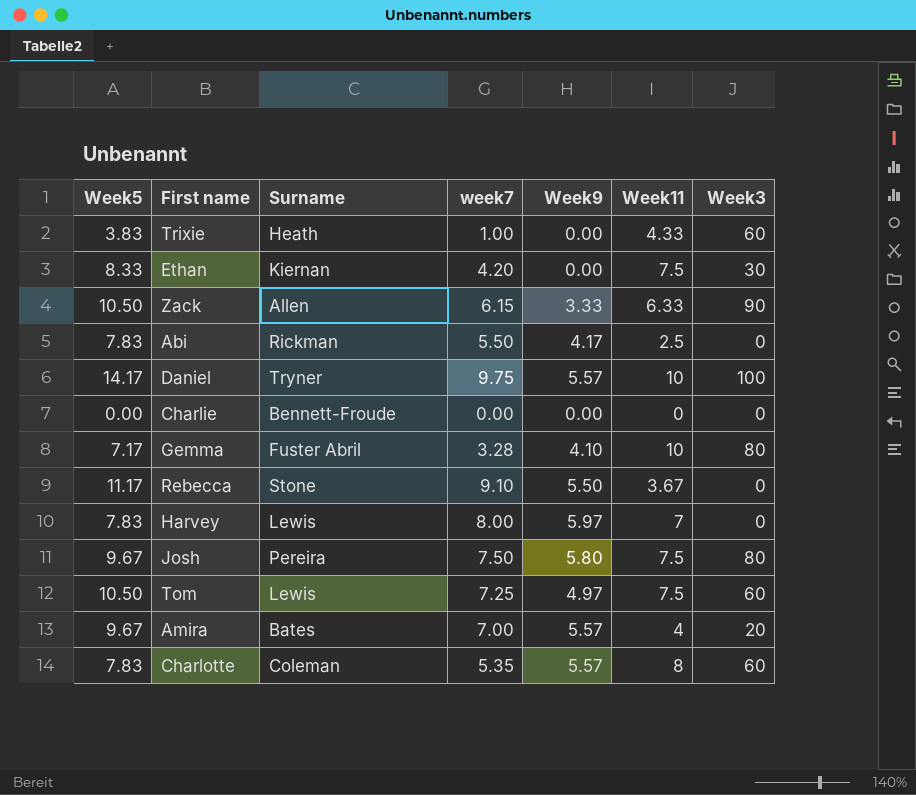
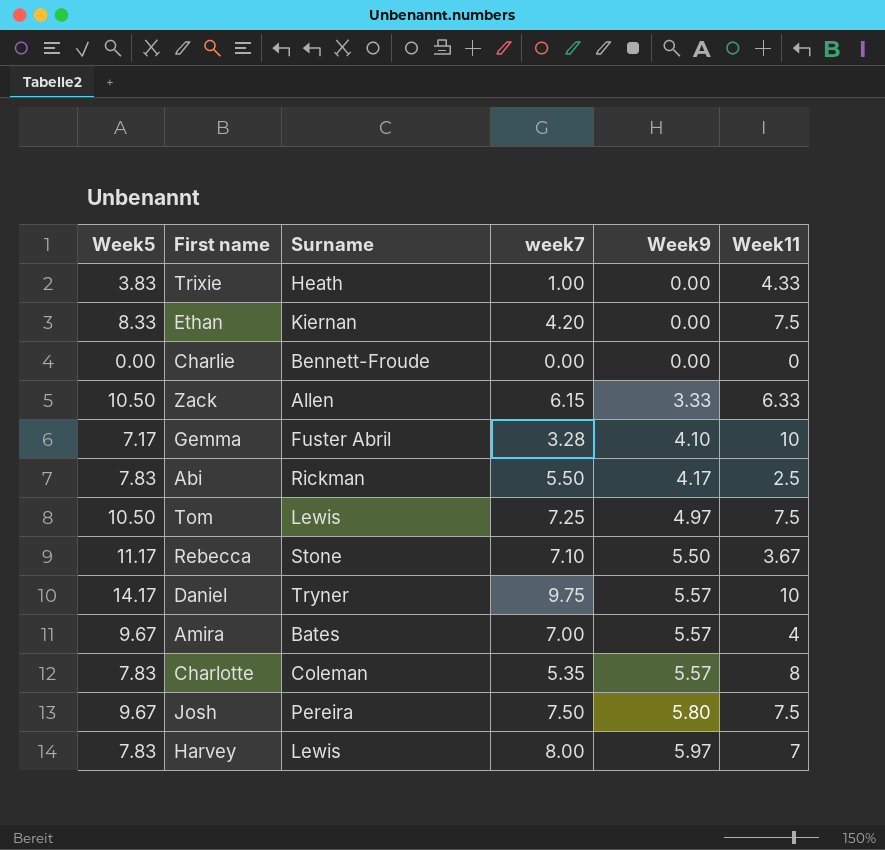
row order: none -> Week9 ascending
column Week3 | position: 7 -> none
Rebecca | week7: 9.10 -> 7.10

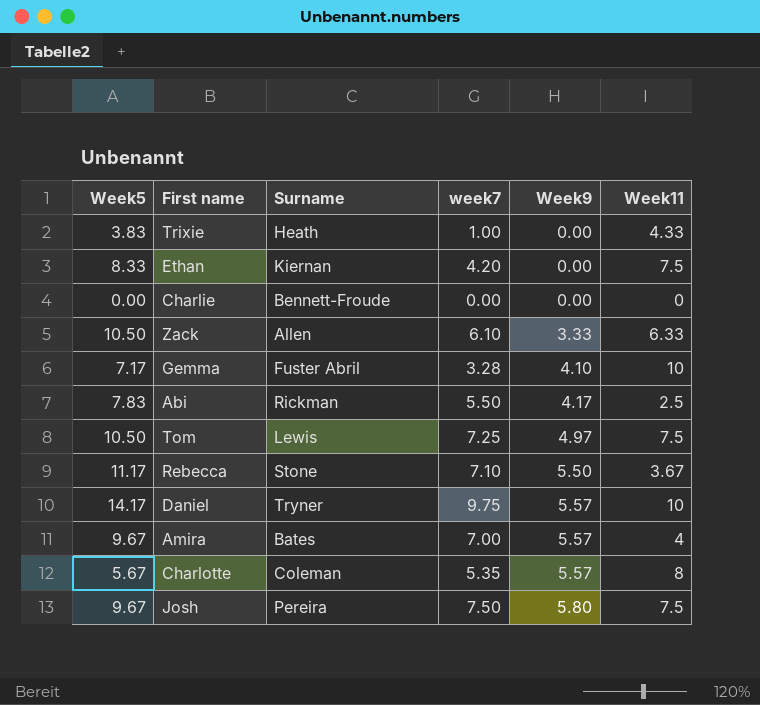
row Harvey: 7.83 | Lewis | 8.00 | 5.97 | 7 -> none
Zack | week7: 6.15 -> 6.10
Charlotte | Week5: 7.83 -> 5.67

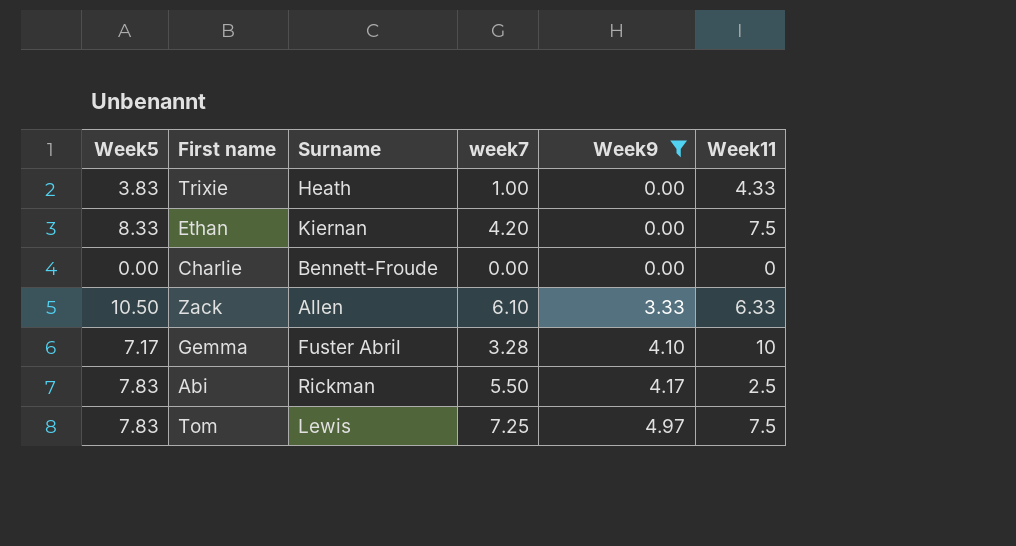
filter: none -> Week9 <= 4.97
Tom | Week5: 10.50 -> 7.83

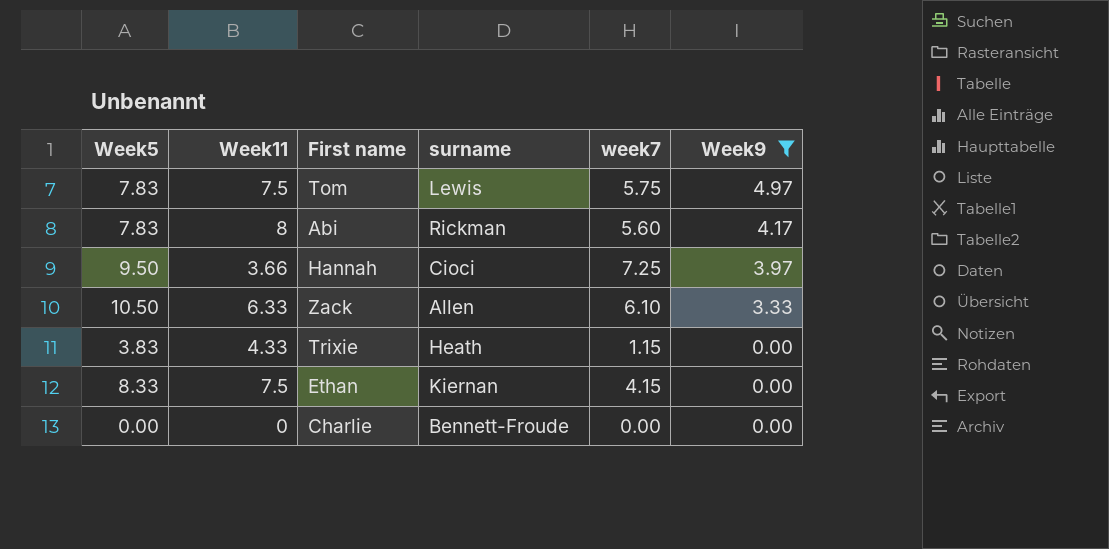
row order: Week9 ascending -> Week9 descending
column Week11 | position: 6 -> 2
column name: Surname -> surname
row Gemma: 7.17 | Fuster Abril | 3.28 | 4.10 | 10 -> none
Tom | week7: 7.25 -> 5.75
Abi | Week11: 2.5 -> 8
Abi | week7: 5.50 -> 5.60
row Hannah: none -> 9.50 | 3.66 | Cioci | 7.25 | 3.97
Trixie | week7: 1.00 -> 1.15
Ethan | week7: 4.20 -> 4.15

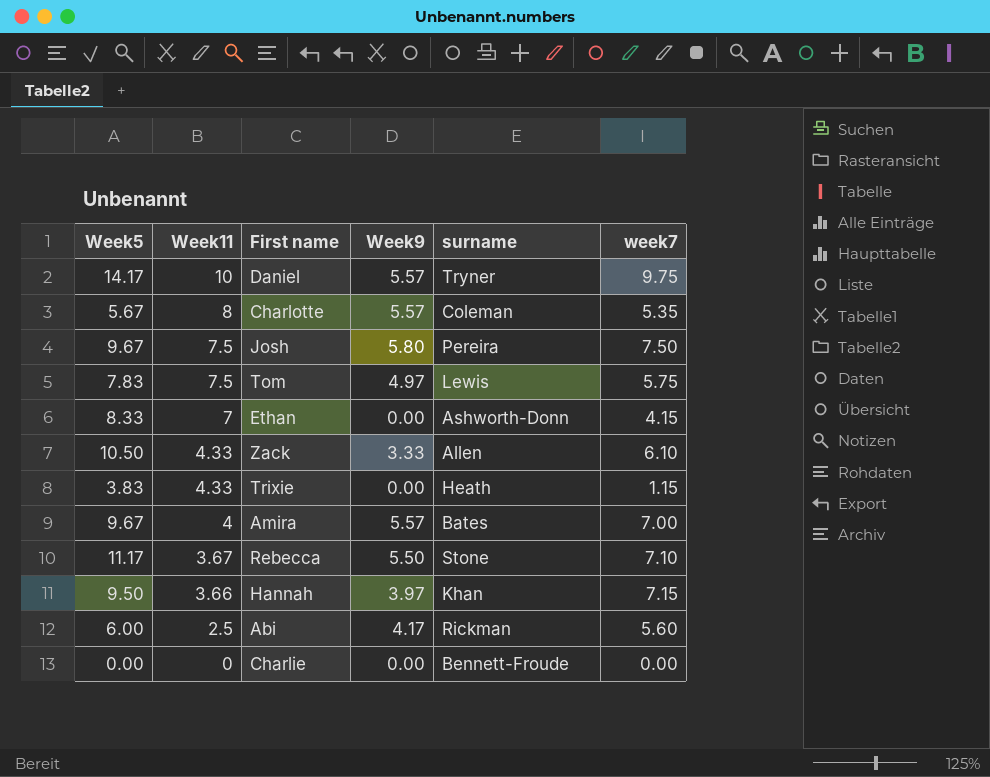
filter: Week9 <= 4.97 -> none
row order: Week9 descending -> Week11 descending
column Week9 | position: 6 -> 4
Ethan | Week11: 7.5 -> 7
Ethan | surname: Kiernan -> Ashworth-Donn
Zack | Week11: 6.33 -> 4.33
Hannah | surname: Cioci -> Khan
Hannah | week7: 7.25 -> 7.15
Abi | Week5: 7.83 -> 6.00
Abi | Week11: 8 -> 2.5

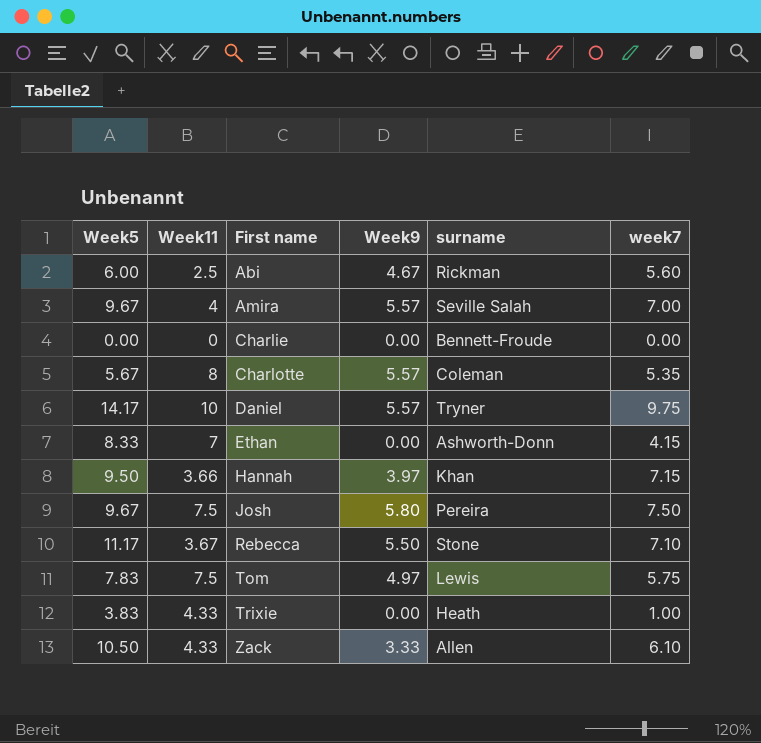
row order: Week11 descending -> First name ascending
Abi | Week9: 4.17 -> 4.67
Amira | surname: Bates -> Seville Salah
Trixie | week7: 1.15 -> 1.00

